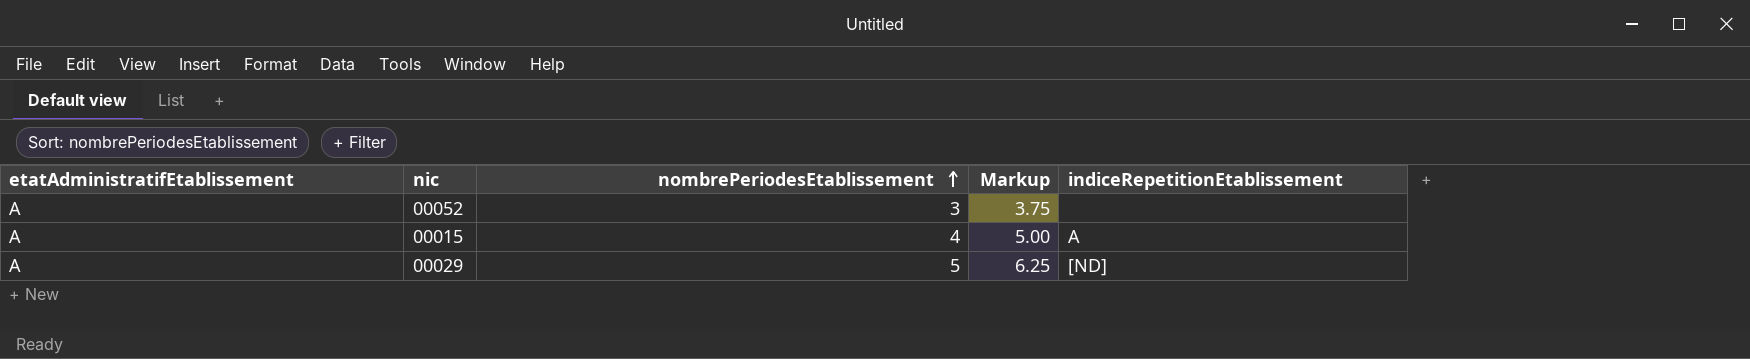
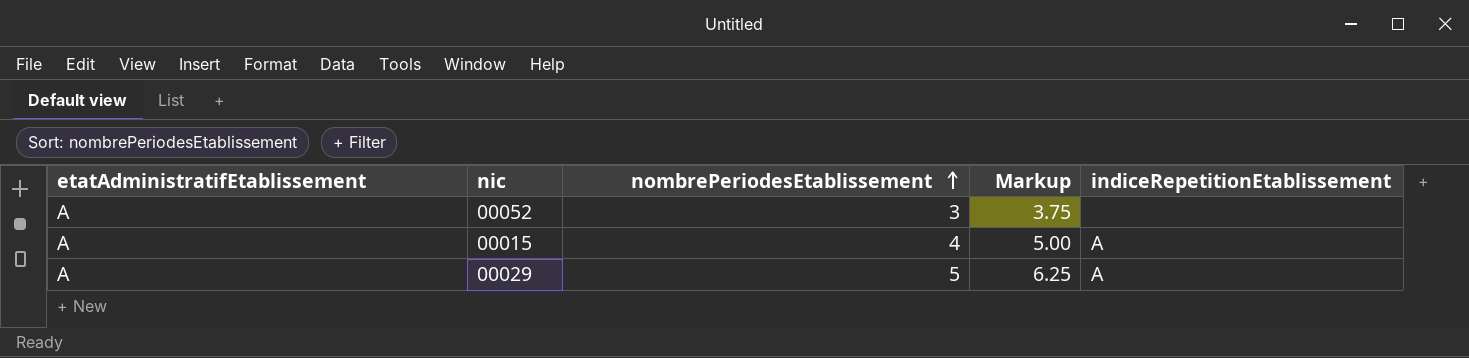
00029 | indiceRepetitionEtablissement: [ND] -> A

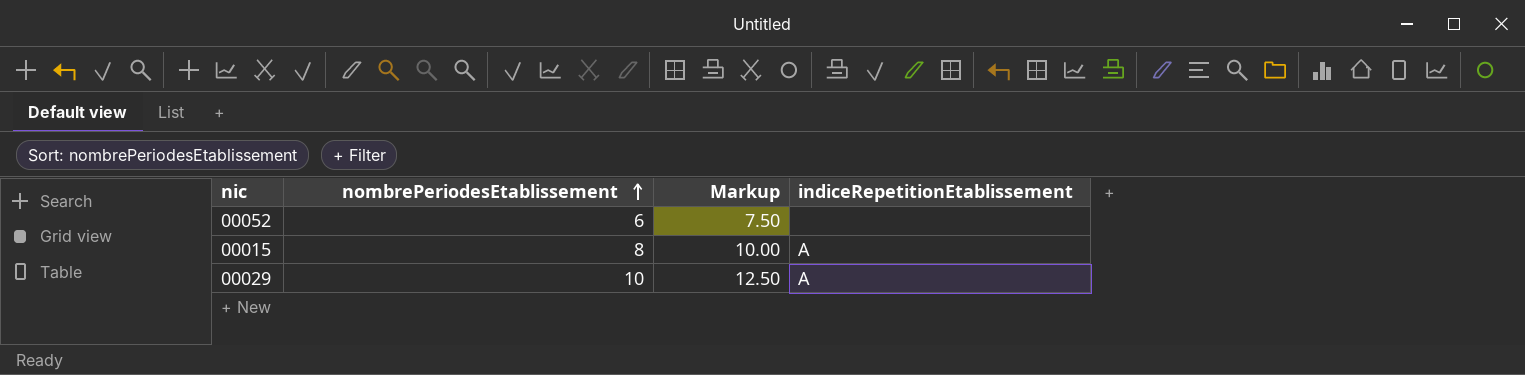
column etatAdministratifEtablissement | position: 1 -> none
00052 | nombrePeriodesEtablissement: 3 -> 6
00052 | Markup: 3.75 -> 7.50
00015 | nombrePeriodesEtablissement: 4 -> 8
00015 | Markup: 5.00 -> 10.00
00029 | nombrePeriodesEtablissement: 5 -> 10
00029 | Markup: 6.25 -> 12.50

